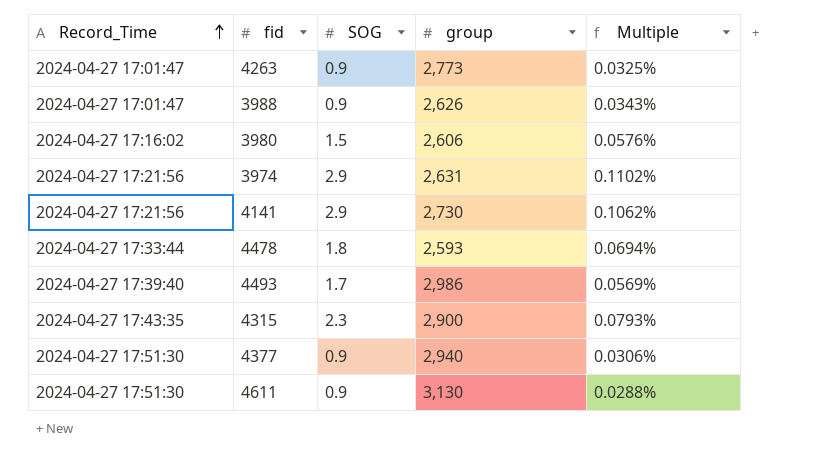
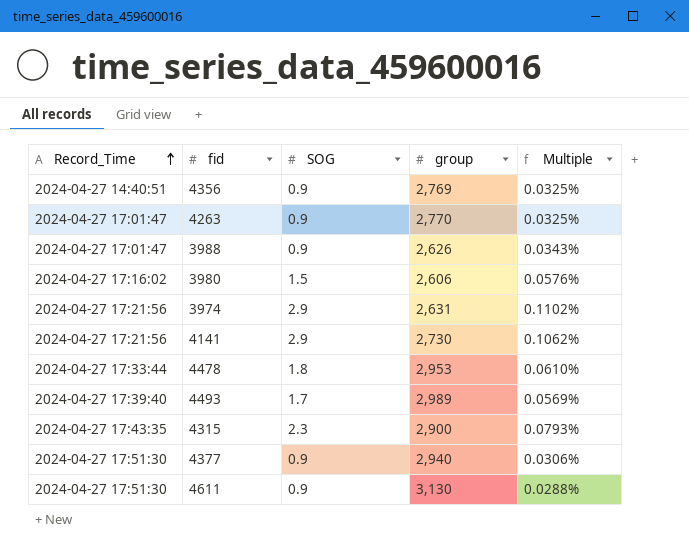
row 4356: none -> 2024-04-27 14:40:51 | 0.9 | 2,769 | 0.0325%
4263 | group: 2,773 -> 2,770
4478 | group: 2,593 -> 2,953
4478 | Multiple: 0.0694% -> 0.0610%
4493 | group: 2,986 -> 2,989

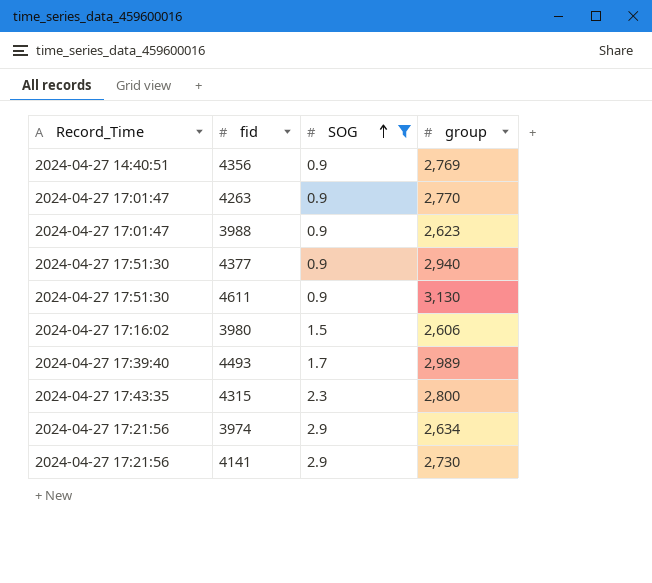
filter: none -> SOG != 1.8
row order: Record_Time ascending -> SOG ascending
column Multiple | formula: [SOG] / [group] -> none
3988 | group: 2,626 -> 2,623
4315 | group: 2,900 -> 2,800
3974 | group: 2,631 -> 2,634

